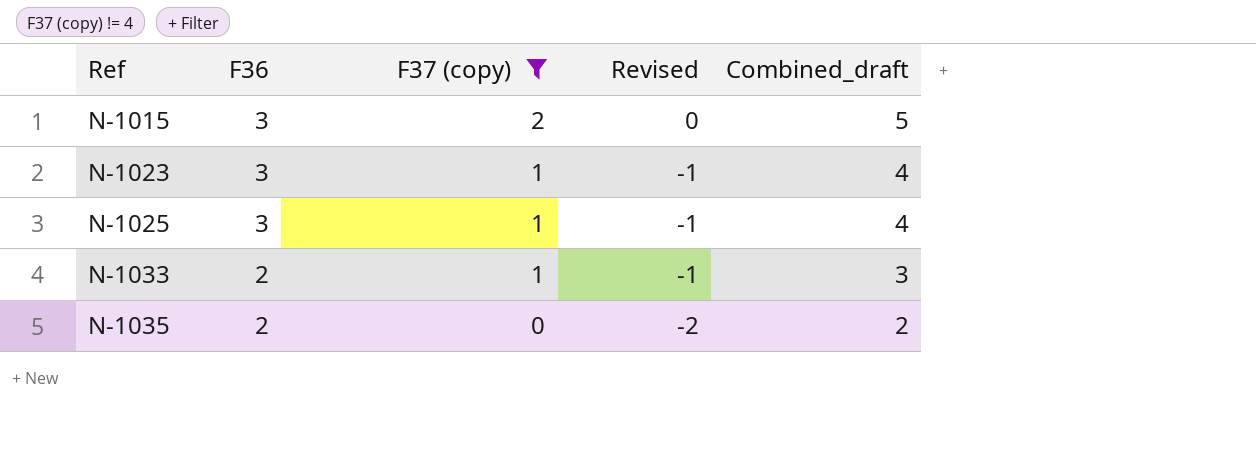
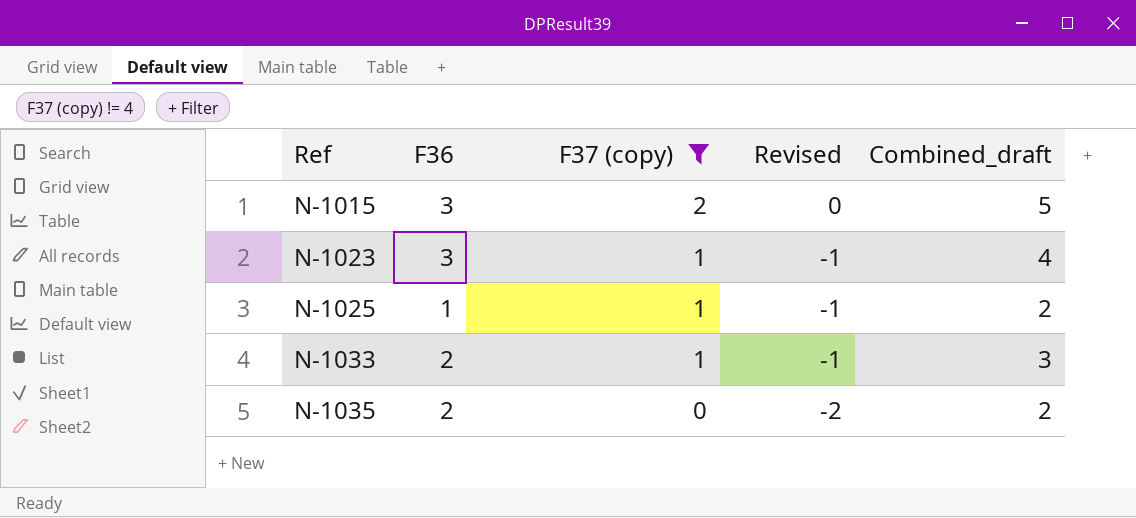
N-1025 | F36: 3 -> 1
N-1025 | Combined_draft: 4 -> 2

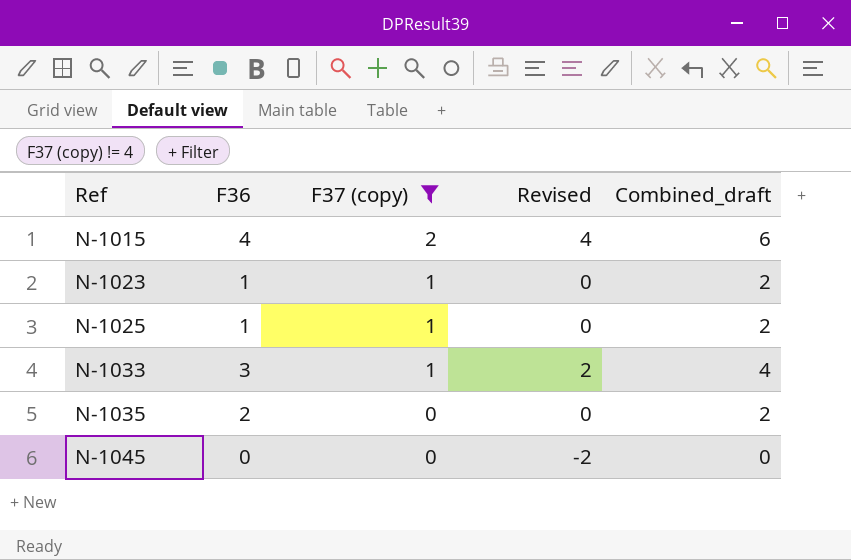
column Revised | formula: [F37 (copy)] - 2 -> [Combined_draft] - 2
N-1015 | F36: 3 -> 4
N-1015 | Combined_draft: 5 -> 6
N-1023 | F36: 3 -> 1
N-1023 | Combined_draft: 4 -> 2
N-1033 | F36: 2 -> 3
N-1033 | Combined_draft: 3 -> 4
row N-1045: none -> 0 | 0 | -2 | 0

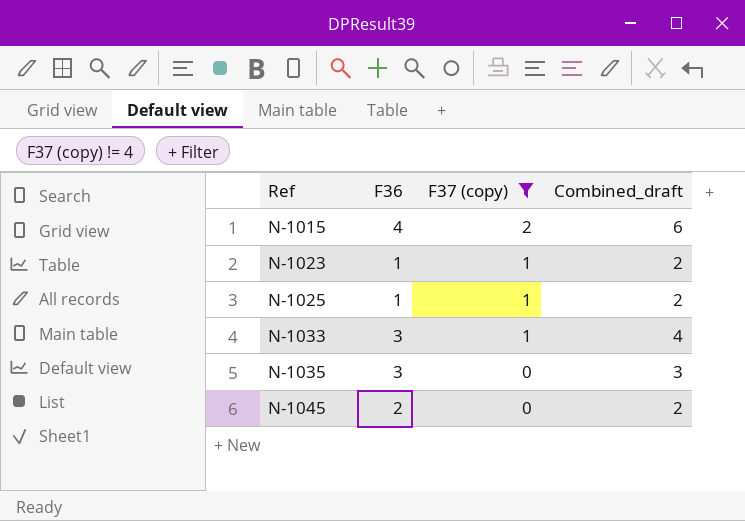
column Revised | formula: [Combined_draft] - 2 -> none
N-1035 | F36: 2 -> 3
N-1035 | Combined_draft: 2 -> 3
N-1045 | F36: 0 -> 2
N-1045 | Combined_draft: 0 -> 2

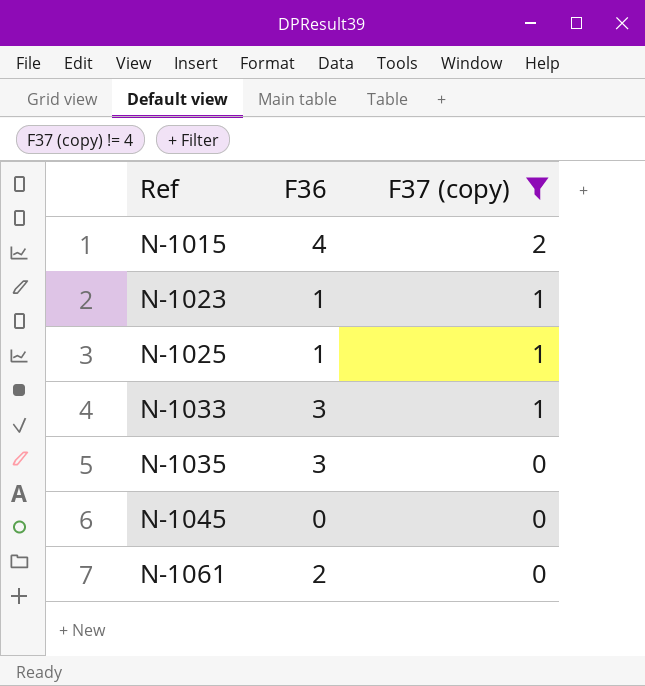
column Combined_draft | formula: [F36] + [F37 (copy)] -> none
N-1045 | F36: 2 -> 0
row N-1061: none -> 2 | 0

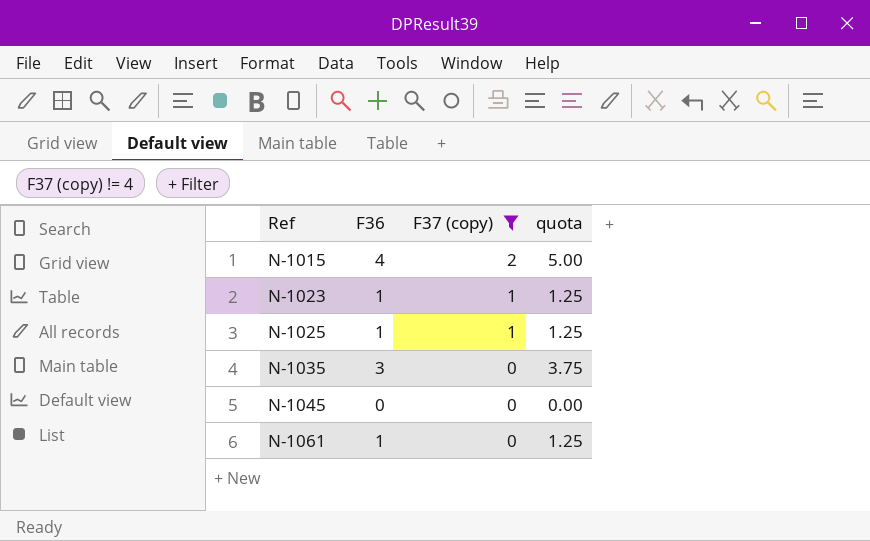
column quota | formula: none -> [F36] * 1.25
row N-1033: 3 | 1 -> none
N-1061 | F36: 2 -> 1

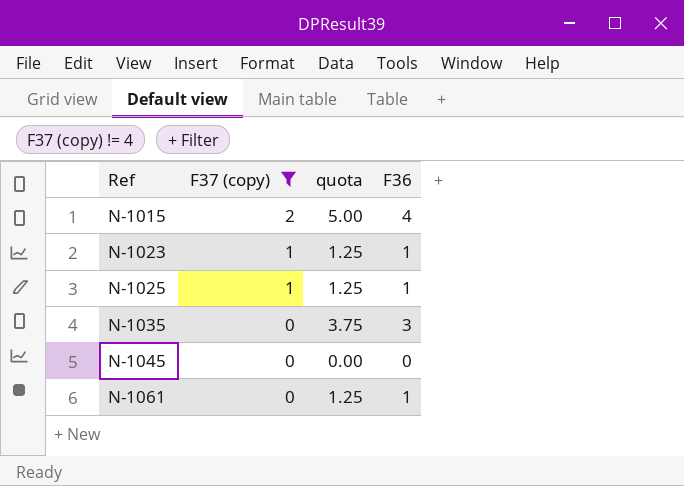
column F36 | position: 2 -> 4

